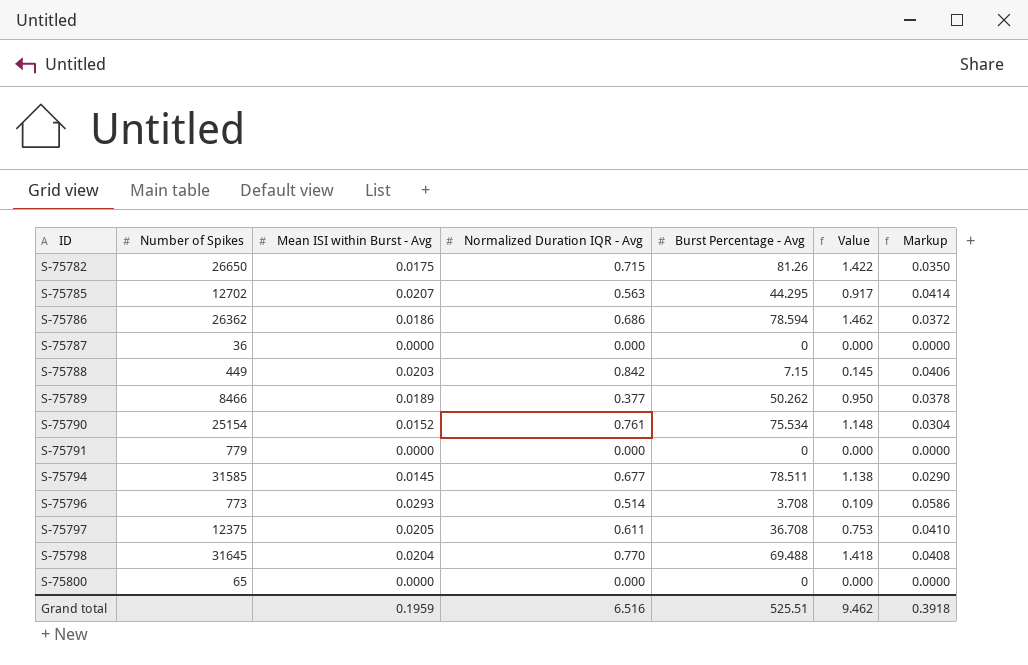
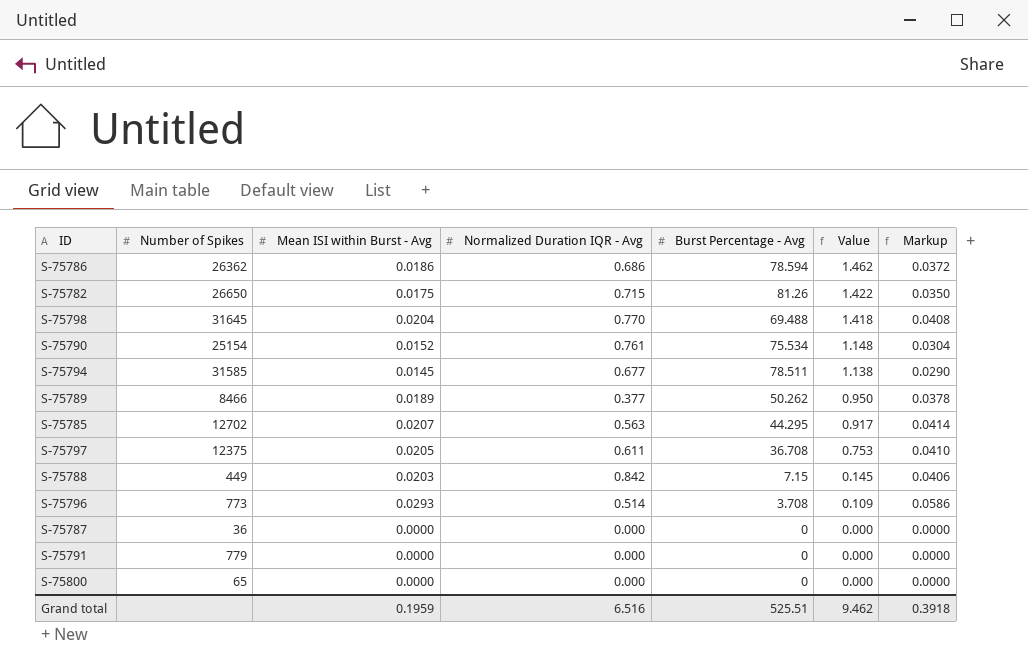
row order: ID ascending -> Value descending

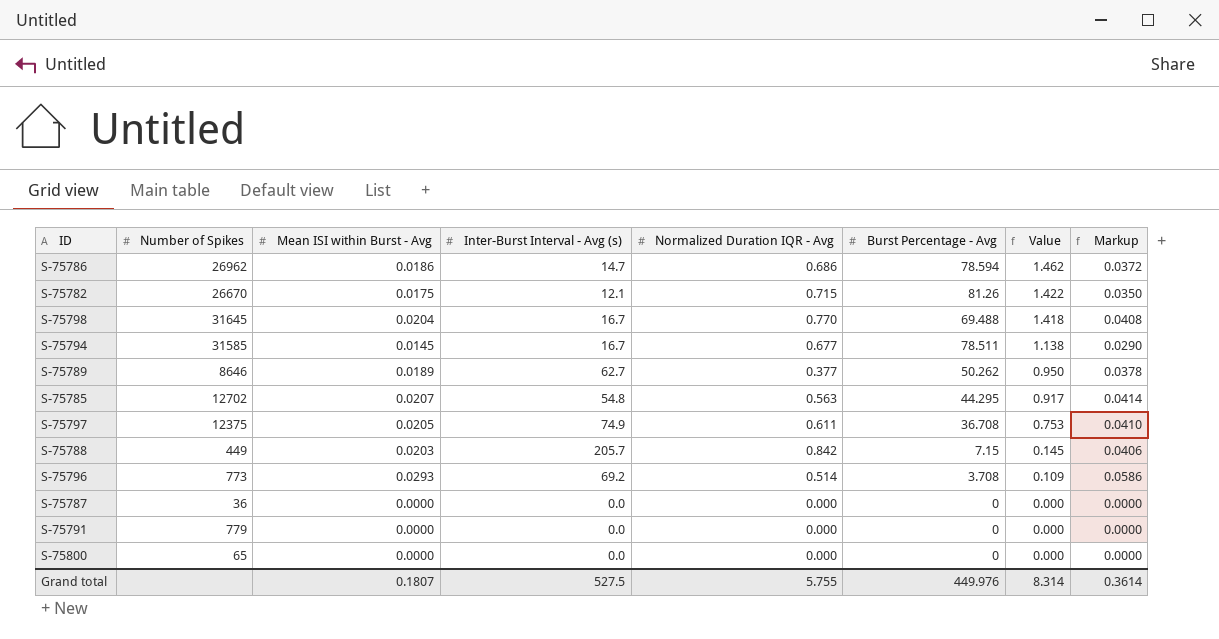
column Inter-Burst Interval - Avg (s) | position: none -> 4
row S-75790: 25154 | 0.0152 | 0.761 | 75.534 | 1.148 | 0.0304 -> none
S-75786 | Number of Spikes: 26362 -> 26962
S-75782 | Number of Spikes: 26650 -> 26670
S-75789 | Number of Spikes: 8466 -> 8646
Grand total | Mean ISI within Burst - Avg: 0.1959 -> 0.1807
Grand total | Normalized Duration IQR - Avg: 6.516 -> 5.755
Grand total | Burst Percentage - Avg: 525.51 -> 449.976
Grand total | Value: 9.462 -> 8.314
Grand total | Markup: 0.3918 -> 0.3614

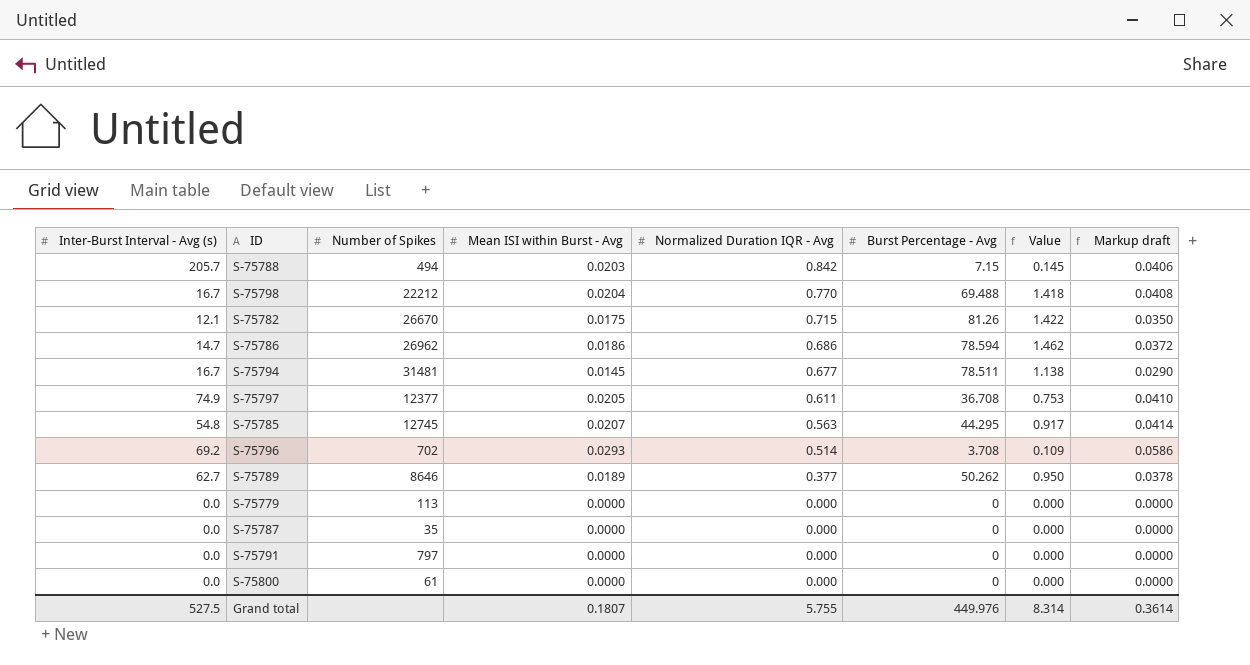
row order: Value descending -> Normalized Duration IQR - Avg descending
column Inter-Burst Interval - Avg (s) | position: 4 -> 1
column name: Markup -> Markup draft
S-75788 | Number of Spikes: 449 -> 494
S-75798 | Number of Spikes: 31645 -> 22212
S-75794 | Number of Spikes: 31585 -> 31481
S-75797 | Number of Spikes: 12375 -> 12377
S-75785 | Number of Spikes: 12702 -> 12745
S-75796 | Number of Spikes: 773 -> 702
row S-75779: none -> 0.0 | 113 | 0.0000 | 0.000 | 0 | 0.000 | 0.0000
S-75787 | Number of Spikes: 36 -> 35
S-75791 | Number of Spikes: 779 -> 797
S-75800 | Number of Spikes: 65 -> 61

